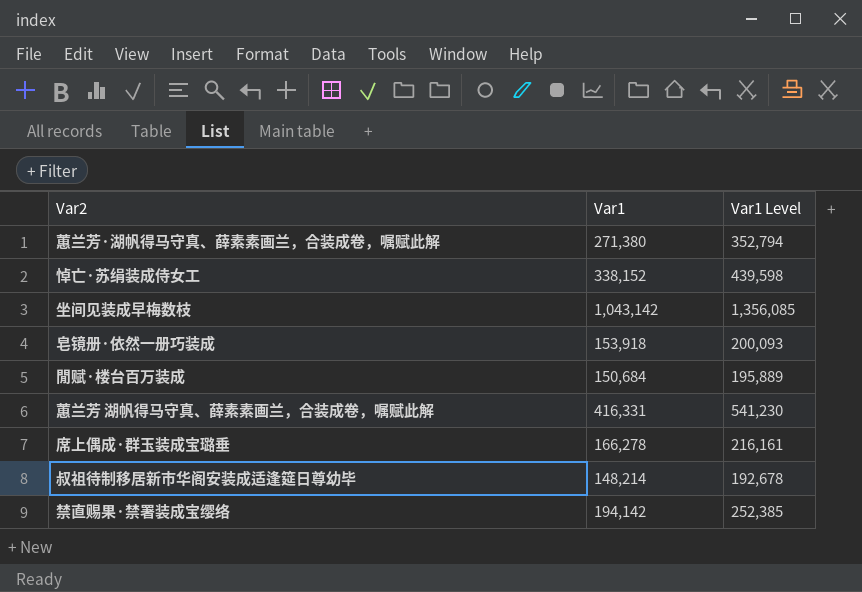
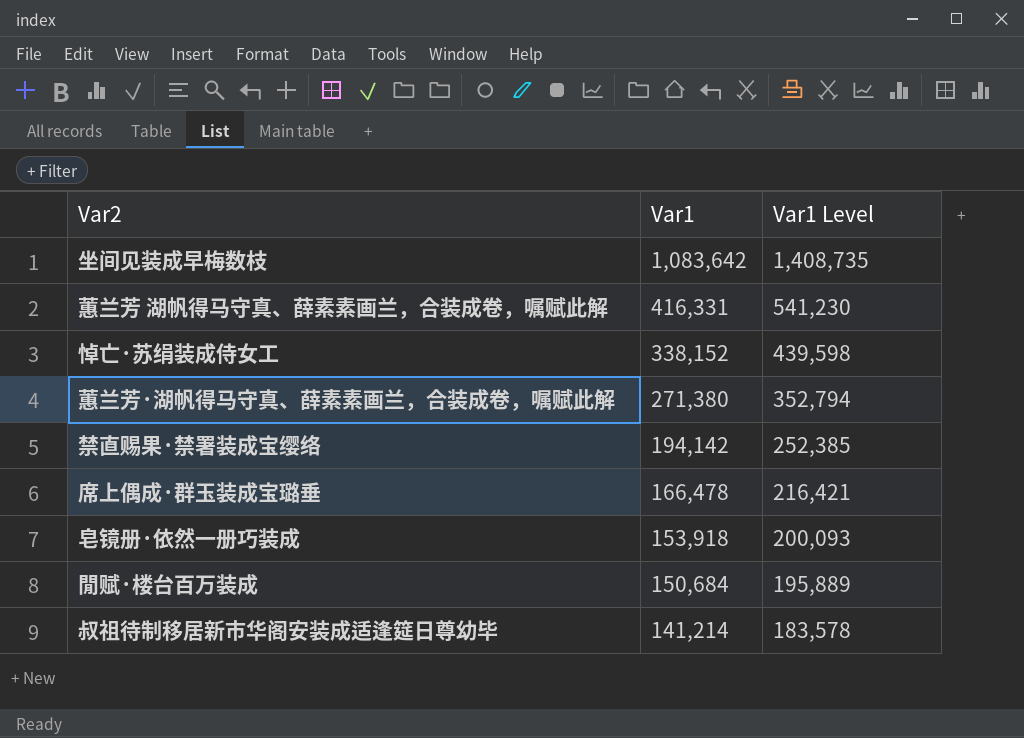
row order: none -> Var1 descending
坐间见装成早梅数枝 | Var1: 1,043,142 -> 1,083,642
坐间见装成早梅数枝 | Var1 Level: 1,356,085 -> 1,408,735
席上偶成·群玉装成宝璐垂 | Var1: 166,278 -> 166,478
席上偶成·群玉装成宝璐垂 | Var1 Level: 216,161 -> 216,421
叔祖待制移居新市华阁安装成适逢筵日尊幼毕 | Var1: 148,214 -> 141,214
叔祖待制移居新市华阁安装成适逢筵日尊幼毕 | Var1 Level: 192,678 -> 183,578

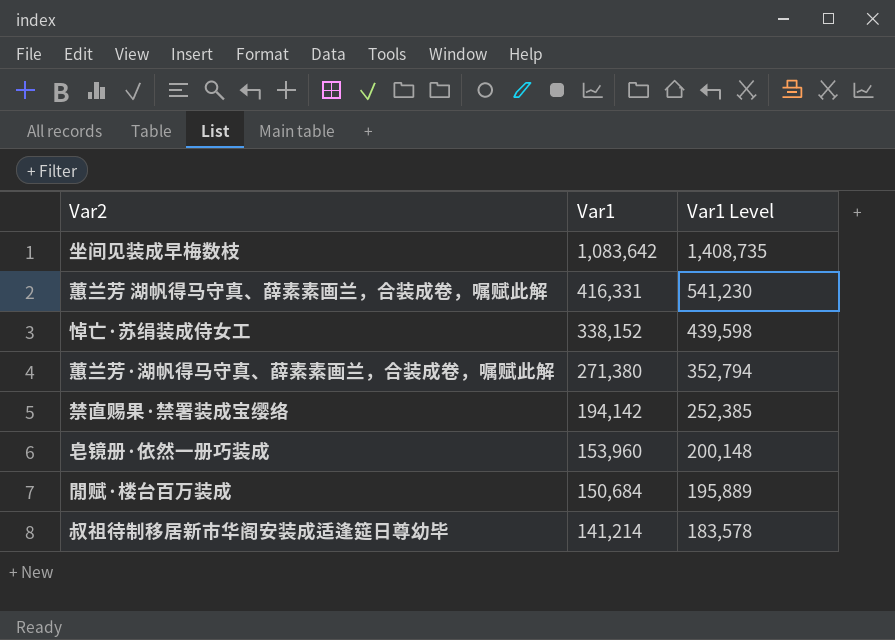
row 席上偶成·群玉装成宝璐垂: 166,478 | 216,421 -> none
皂镜册·依然一册巧装成 | Var1: 153,918 -> 153,960
皂镜册·依然一册巧装成 | Var1 Level: 200,093 -> 200,148

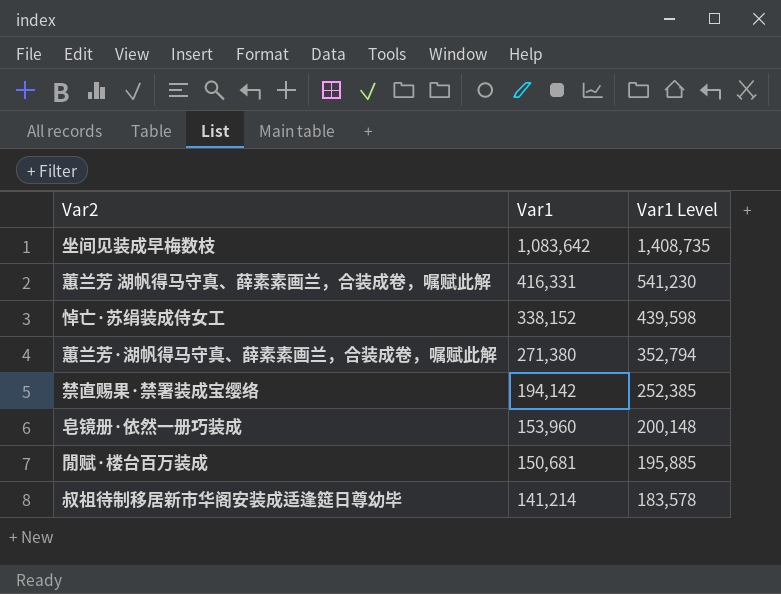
閒赋·楼台百万装成 | Var1: 150,684 -> 150,681
閒赋·楼台百万装成 | Var1 Level: 195,889 -> 195,885

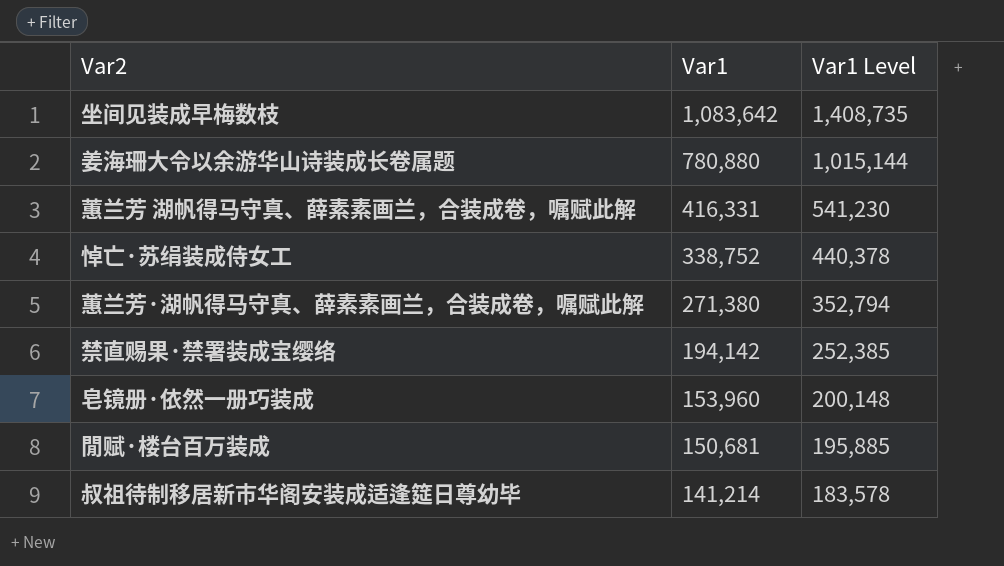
row 姜海珊大令以余游华山诗装成长卷属题: none -> 780,880 | 1,015,144
悼亡·苏绢装成侍女工 | Var1: 338,152 -> 338,752
悼亡·苏绢装成侍女工 | Var1 Level: 439,598 -> 440,378

